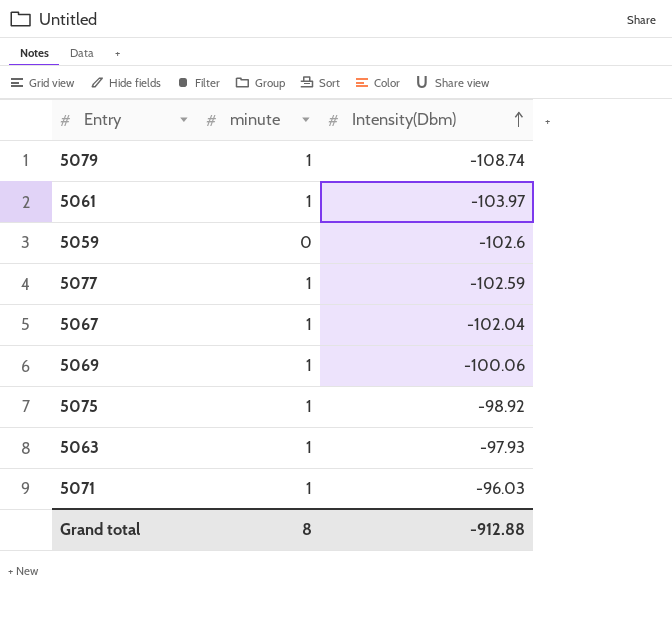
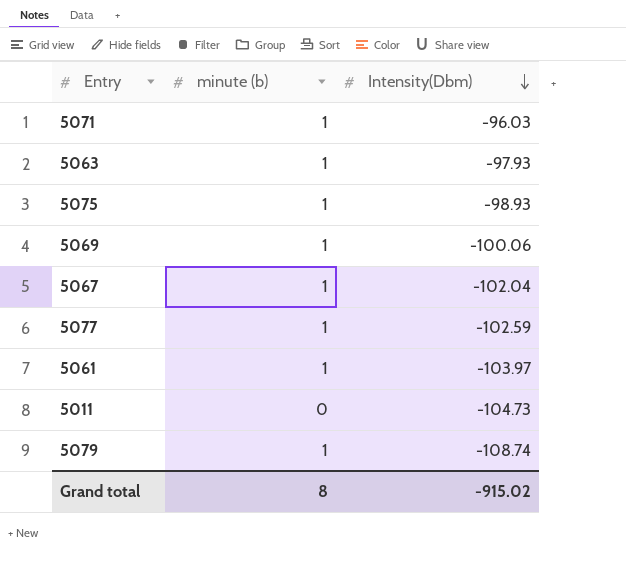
row order: Intensity(Dbm) ascending -> Intensity(Dbm) descending
column name: minute -> minute (b)
row 5059: 0 | -102.6 -> none
5075 | Intensity(Dbm): -98.92 -> -98.93
row 5011: none -> 0 | -104.73
Grand total | Intensity(Dbm): -912.88 -> -915.02

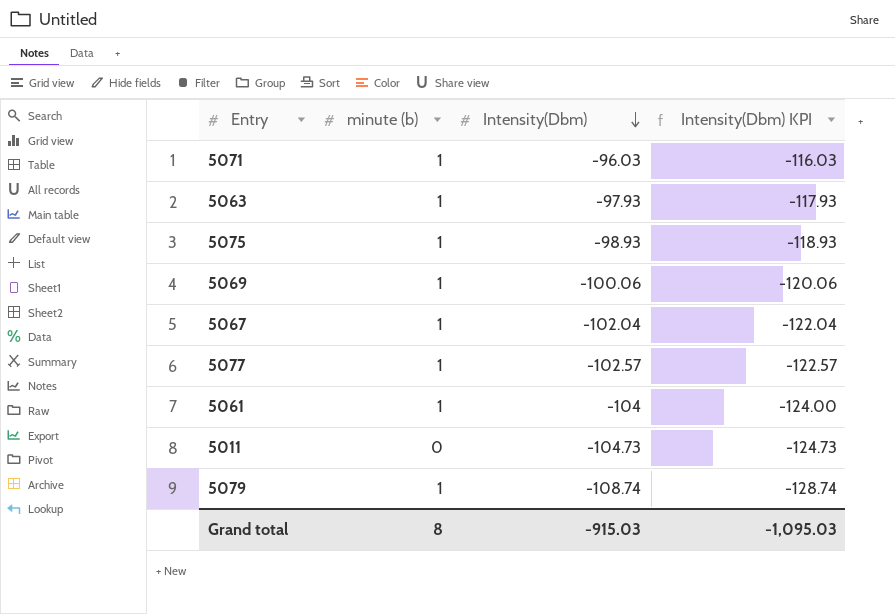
column Intensity(Dbm) KPI | formula: none -> [Intensity(Dbm)] - 20
5077 | Intensity(Dbm): -102.59 -> -102.57
5061 | Intensity(Dbm): -103.97 -> -104
Grand total | Intensity(Dbm): -915.02 -> -915.03

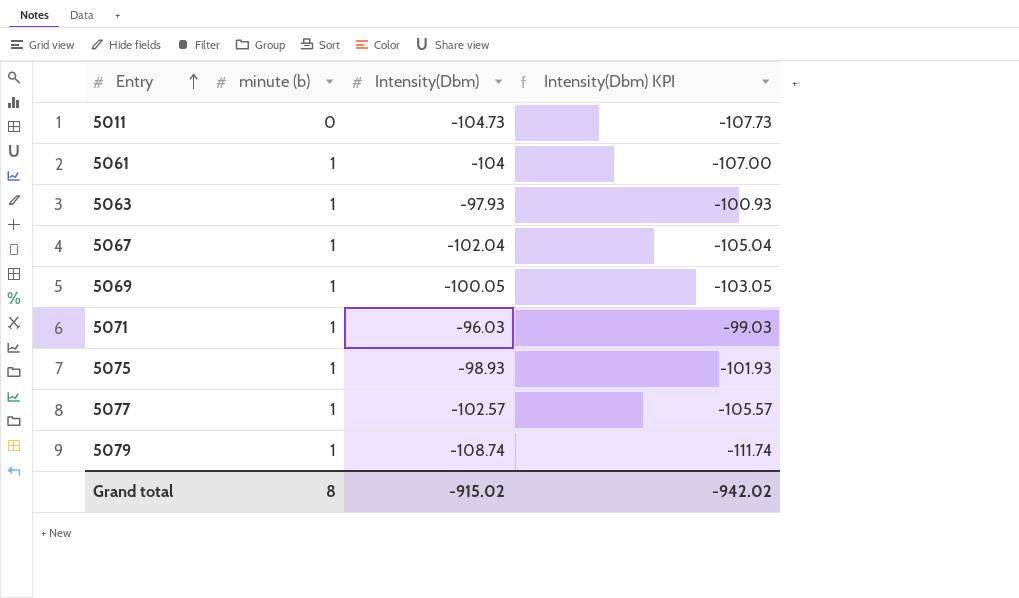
row order: Intensity(Dbm) descending -> Entry ascending
column Intensity(Dbm) KPI | formula: [Intensity(Dbm)] - 20 -> [Intensity(Dbm)] - 3
5069 | Intensity(Dbm): -100.06 -> -100.05
Grand total | Intensity(Dbm): -915.03 -> -915.02
Grand total | Intensity(Dbm) KPI: -1,095.03 -> -942.02

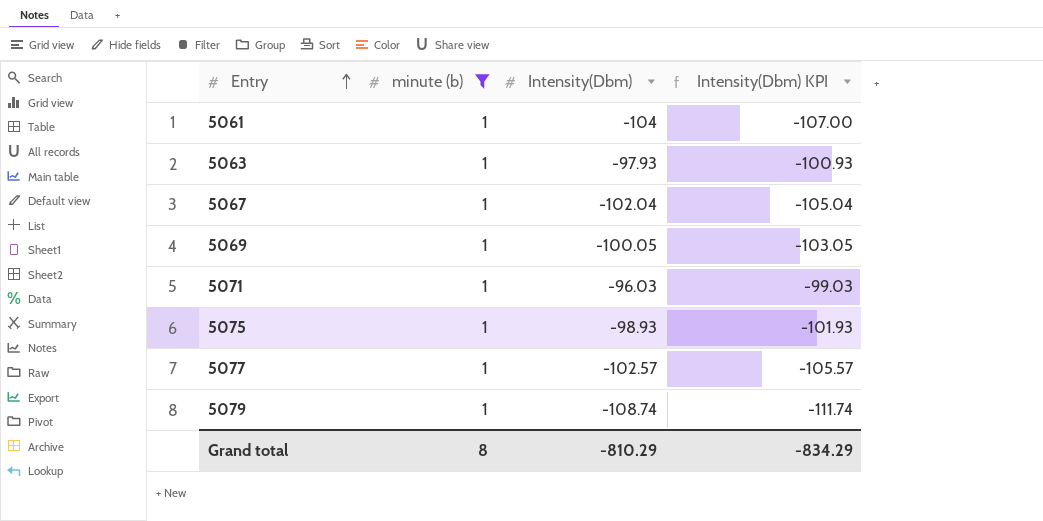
filter: none -> minute (b) = 1
Grand total | Intensity(Dbm): -915.02 -> -810.29
Grand total | Intensity(Dbm) KPI: -942.02 -> -834.29

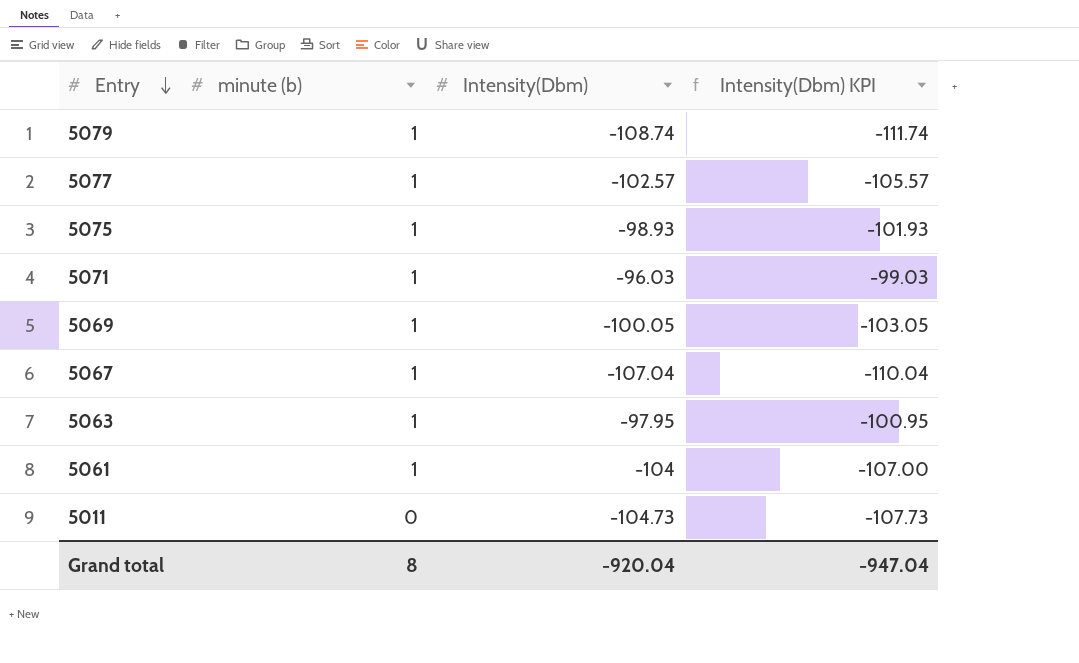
filter: minute (b) = 1 -> none
row order: Entry ascending -> Entry descending
5067 | Intensity(Dbm): -102.04 -> -107.04
5067 | Intensity(Dbm) KPI: -105.04 -> -110.04
5063 | Intensity(Dbm): -97.93 -> -97.95
5063 | Intensity(Dbm) KPI: -100.93 -> -100.95
Grand total | Intensity(Dbm): -810.29 -> -920.04
Grand total | Intensity(Dbm) KPI: -834.29 -> -947.04

